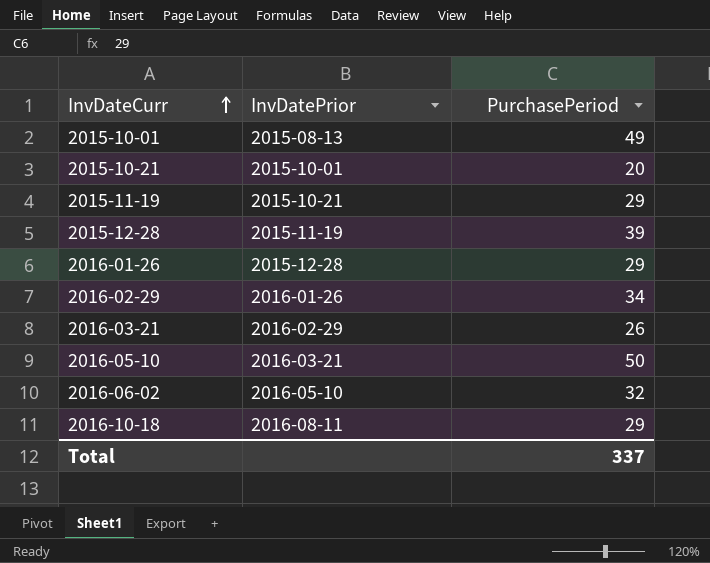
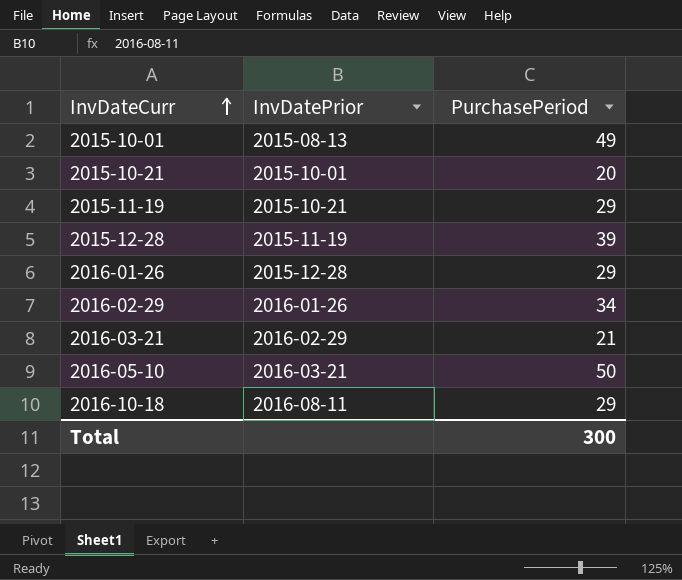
row 2016-06-02: 2016-05-10 | 32 -> none
2016-03-21 | PurchasePeriod: 26 -> 21
Total | PurchasePeriod: 337 -> 300

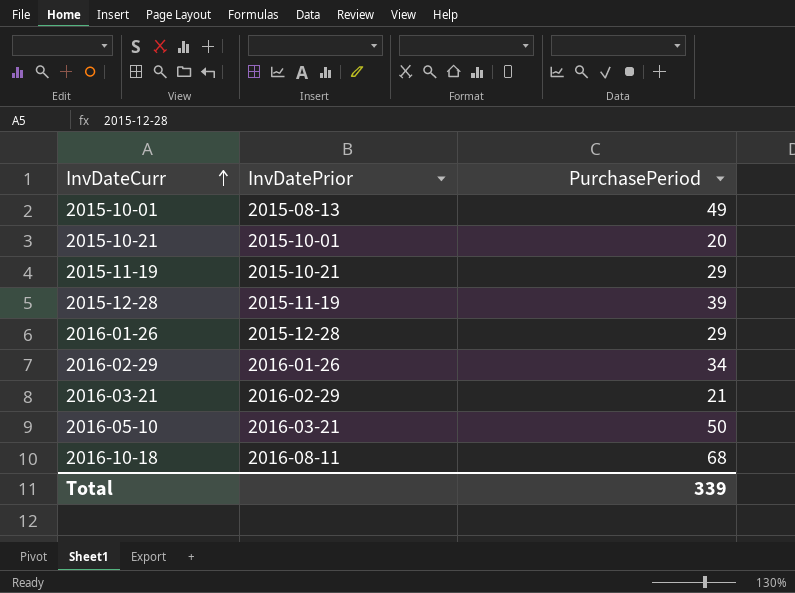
2016-10-18 | PurchasePeriod: 29 -> 68
Total | PurchasePeriod: 300 -> 339

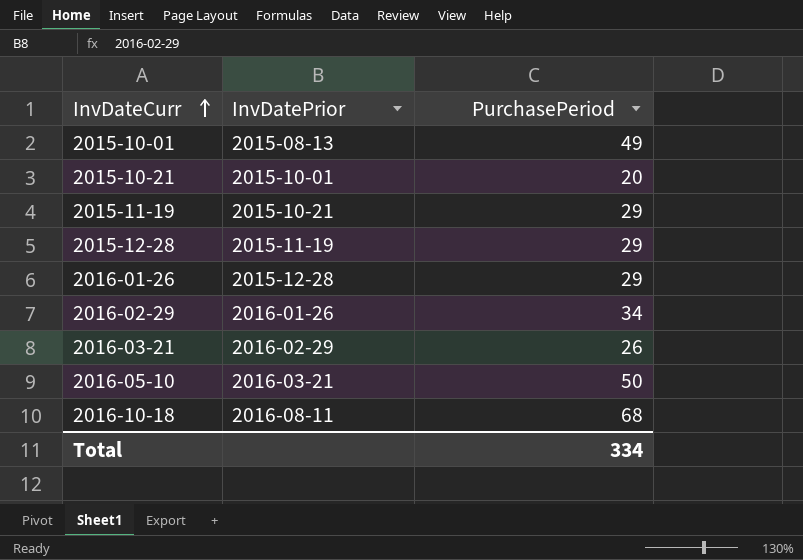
2015-12-28 | PurchasePeriod: 39 -> 29
2016-03-21 | PurchasePeriod: 21 -> 26
Total | PurchasePeriod: 339 -> 334

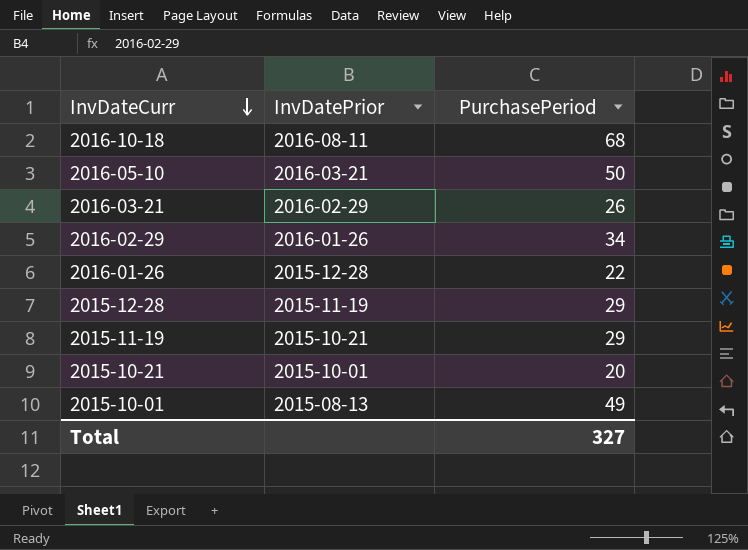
row order: InvDateCurr ascending -> InvDateCurr descending
2016-01-26 | PurchasePeriod: 29 -> 22
Total | PurchasePeriod: 334 -> 327

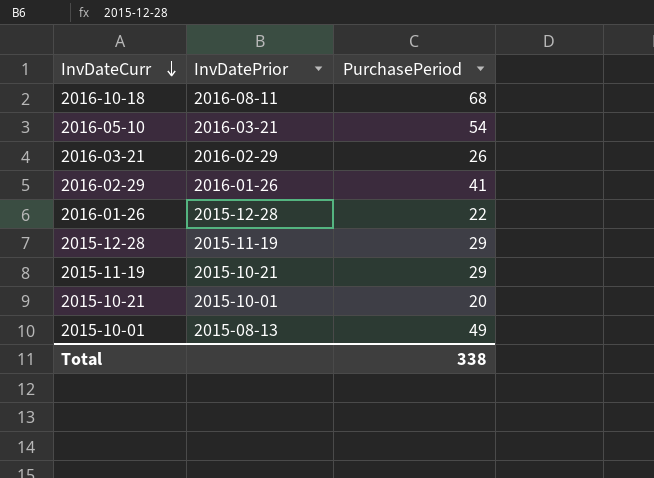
2016-05-10 | PurchasePeriod: 50 -> 54
2016-02-29 | PurchasePeriod: 34 -> 41
Total | PurchasePeriod: 327 -> 338

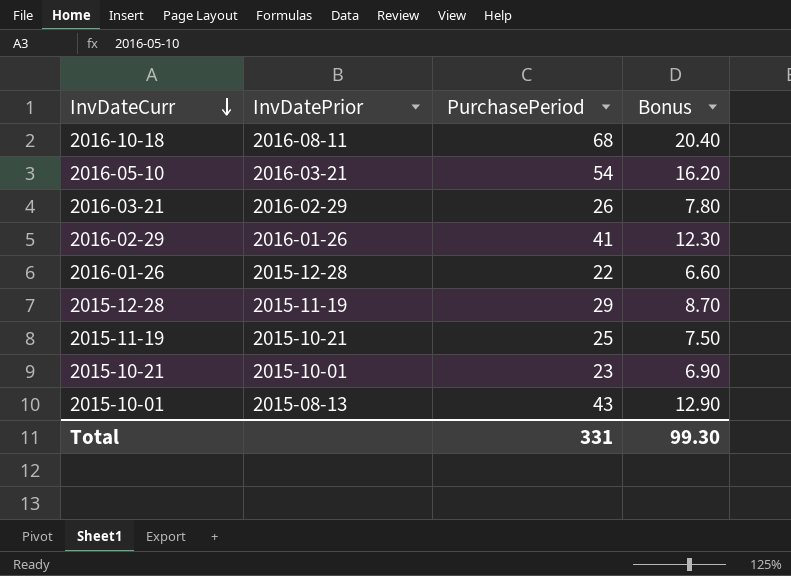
column Bonus | formula: none -> [PurchasePeriod] * 0.3
2015-11-19 | PurchasePeriod: 29 -> 25
2015-10-21 | PurchasePeriod: 20 -> 23
2015-10-01 | PurchasePeriod: 49 -> 43
Total | PurchasePeriod: 338 -> 331

